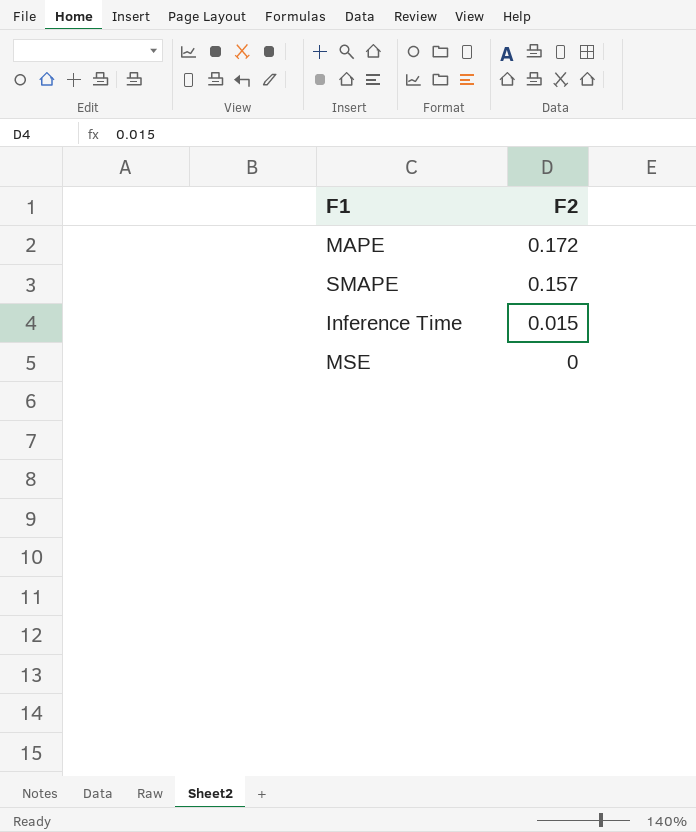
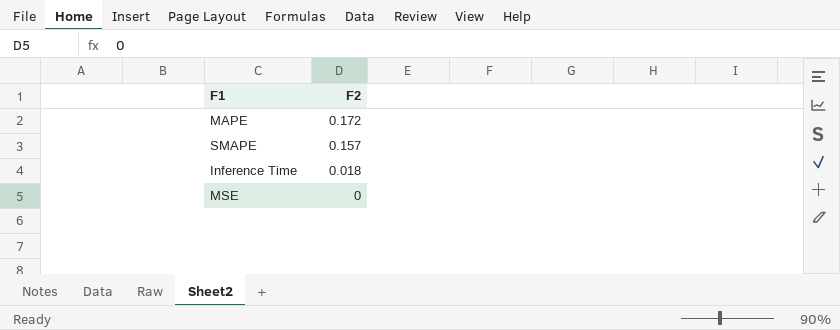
Inference Time | F2: 0.015 -> 0.018

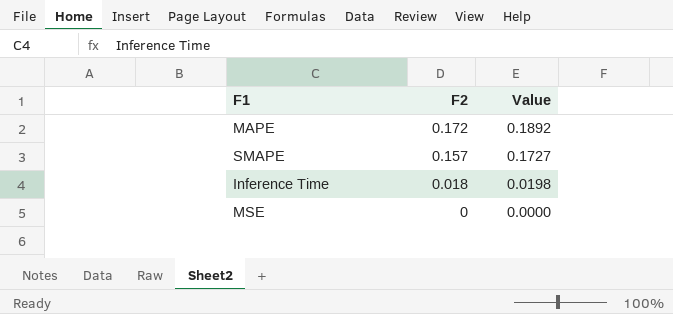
column Value | formula: none -> [F2] * 1.1

